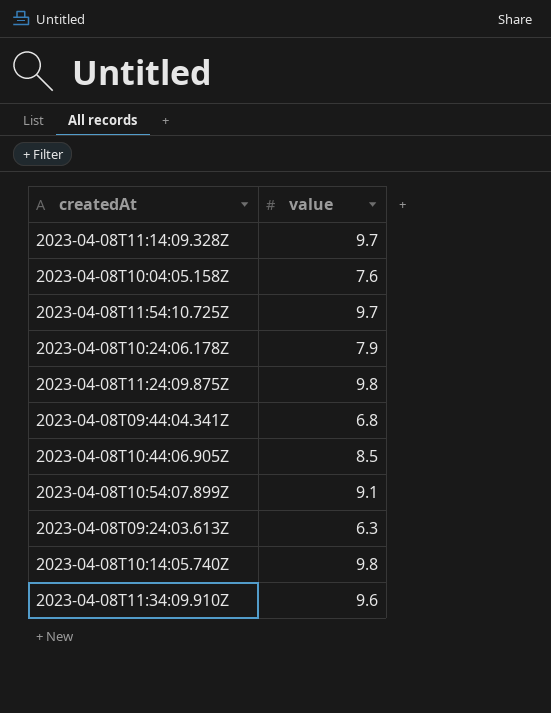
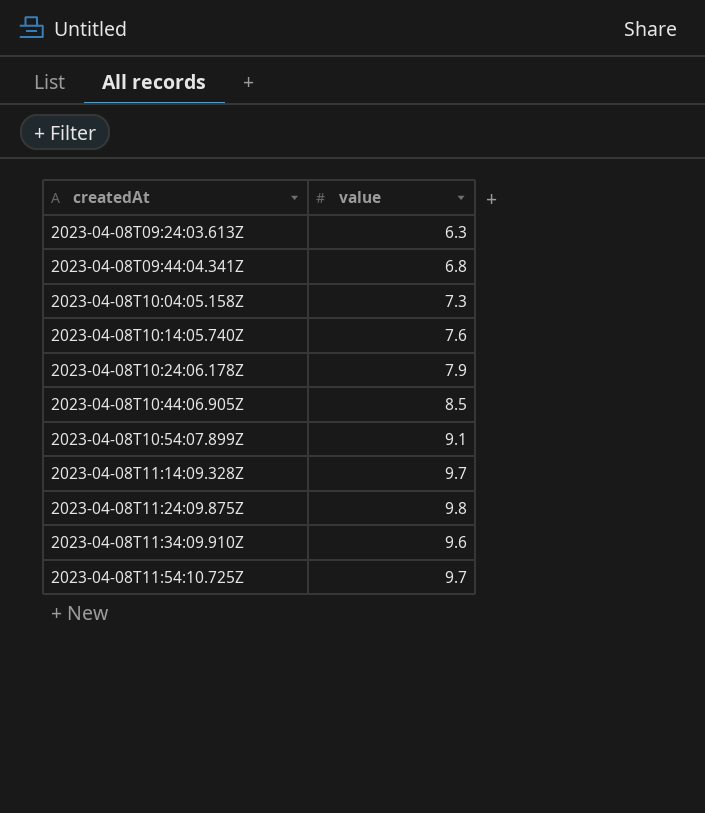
row order: none -> createdAt ascending
2023-04-08T10:04:05.158Z | value: 7.6 -> 7.3
2023-04-08T10:14:05.740Z | value: 9.8 -> 7.6

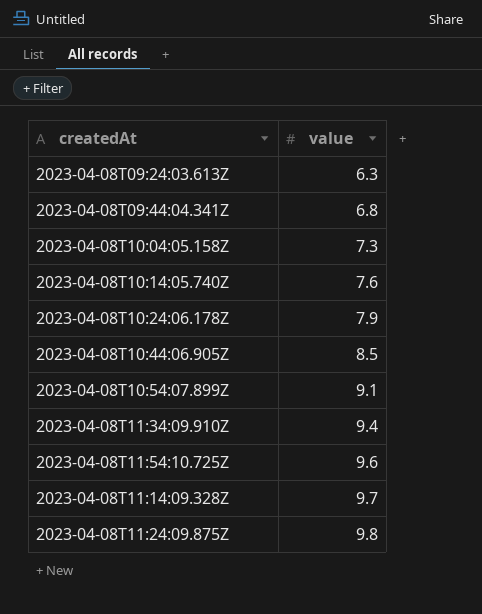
row order: createdAt ascending -> value ascending
2023-04-08T11:34:09.910Z | value: 9.6 -> 9.4
2023-04-08T11:54:10.725Z | value: 9.7 -> 9.6

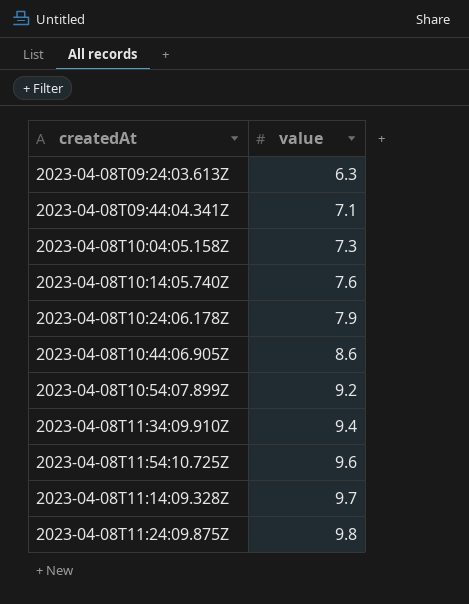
2023-04-08T09:44:04.341Z | value: 6.8 -> 7.1
2023-04-08T10:44:06.905Z | value: 8.5 -> 8.6
2023-04-08T10:54:07.899Z | value: 9.1 -> 9.2

